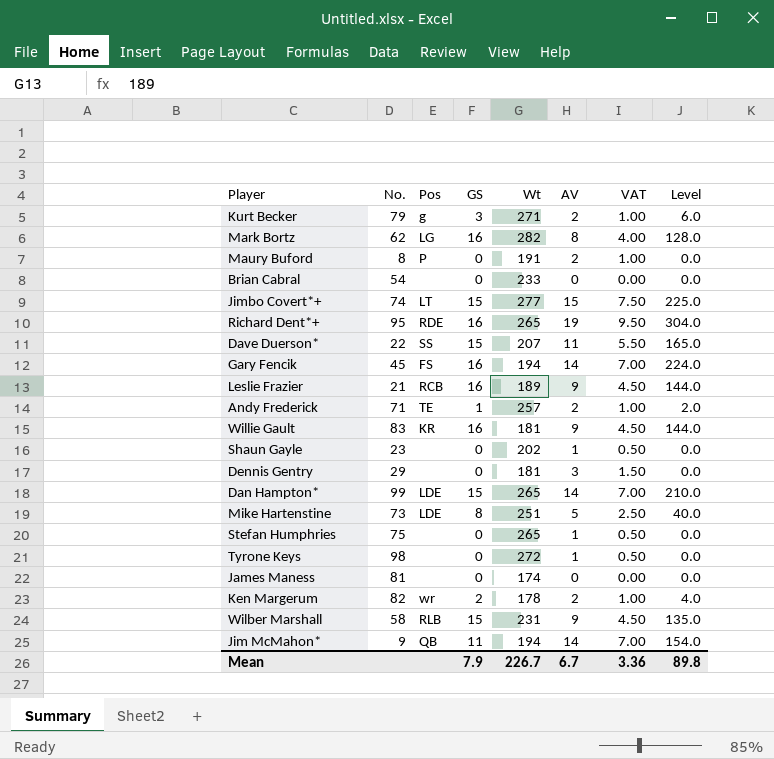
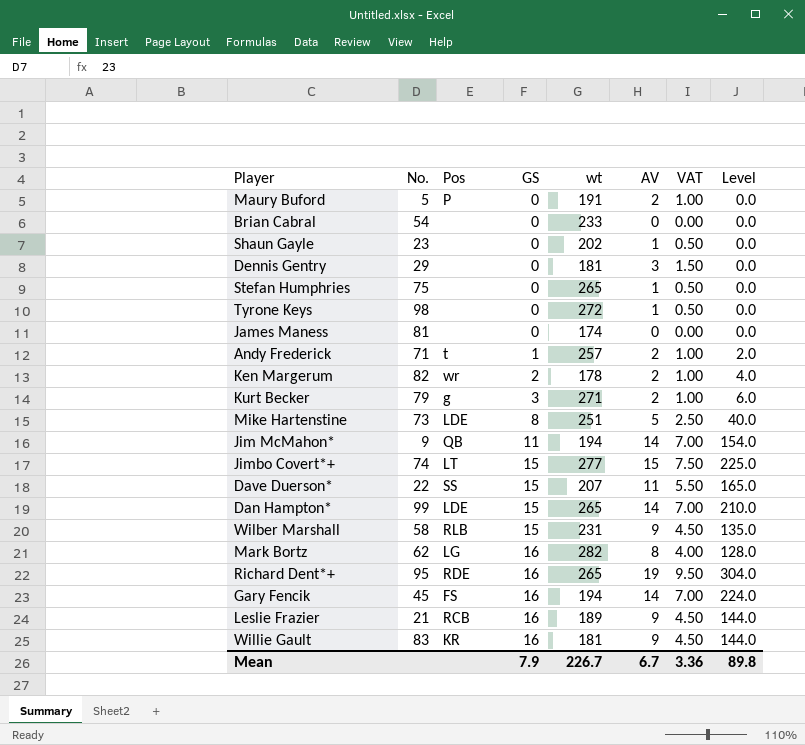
row order: none -> GS ascending
column name: Wt -> wt
Maury Buford | No.: 8 -> 5
Andy Frederick | Pos: TE -> t

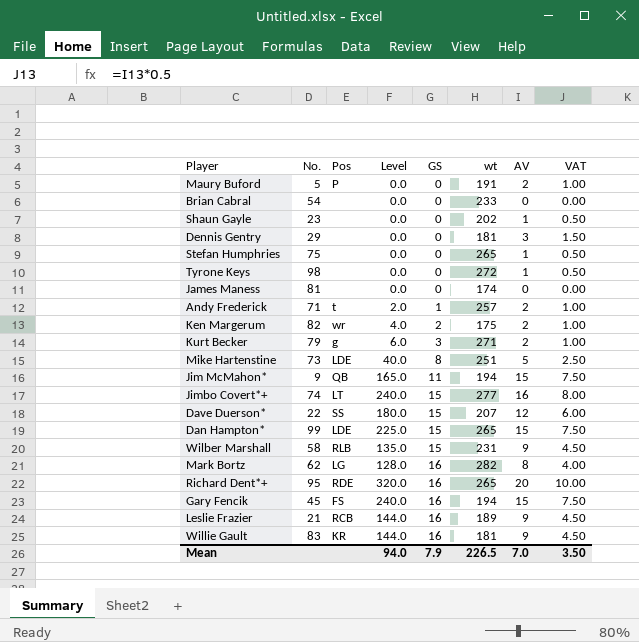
column Level | position: 8 -> 4
Ken Margerum | wt: 178 -> 175
Jim McMahon* | Level: 154.0 -> 165.0
Jim McMahon* | AV: 14 -> 15
Jim McMahon* | VAT: 7.00 -> 7.50
Jimbo Covert*+ | Level: 225.0 -> 240.0
Jimbo Covert*+ | AV: 15 -> 16
Jimbo Covert*+ | VAT: 7.50 -> 8.00
Dave Duerson* | Level: 165.0 -> 180.0
Dave Duerson* | AV: 11 -> 12
Dave Duerson* | VAT: 5.50 -> 6.00
Dan Hampton* | Level: 210.0 -> 225.0
Dan Hampton* | AV: 14 -> 15
Dan Hampton* | VAT: 7.00 -> 7.50
Richard Dent*+ | Level: 304.0 -> 320.0
Richard Dent*+ | AV: 19 -> 20
Richard Dent*+ | VAT: 9.50 -> 10.00
Gary Fencik | Level: 224.0 -> 240.0
Gary Fencik | AV: 14 -> 15
Gary Fencik | VAT: 7.00 -> 7.50
Mean | Level: 89.8 -> 94.0
Mean | wt: 226.7 -> 226.5
Mean | AV: 6.7 -> 7.0
Mean | VAT: 3.36 -> 3.50

